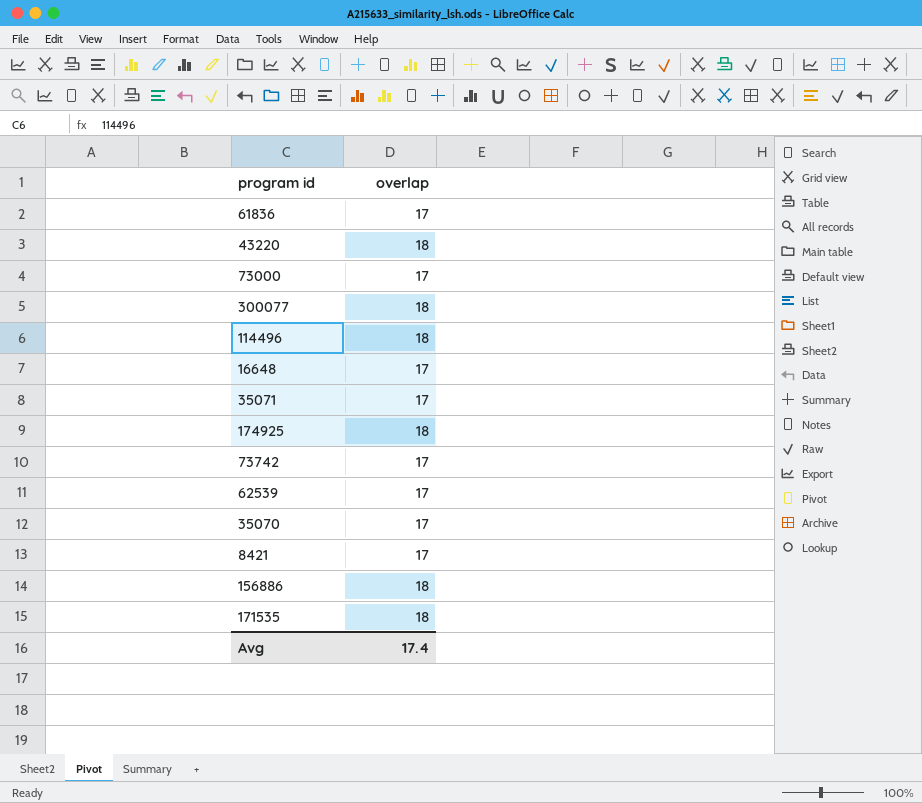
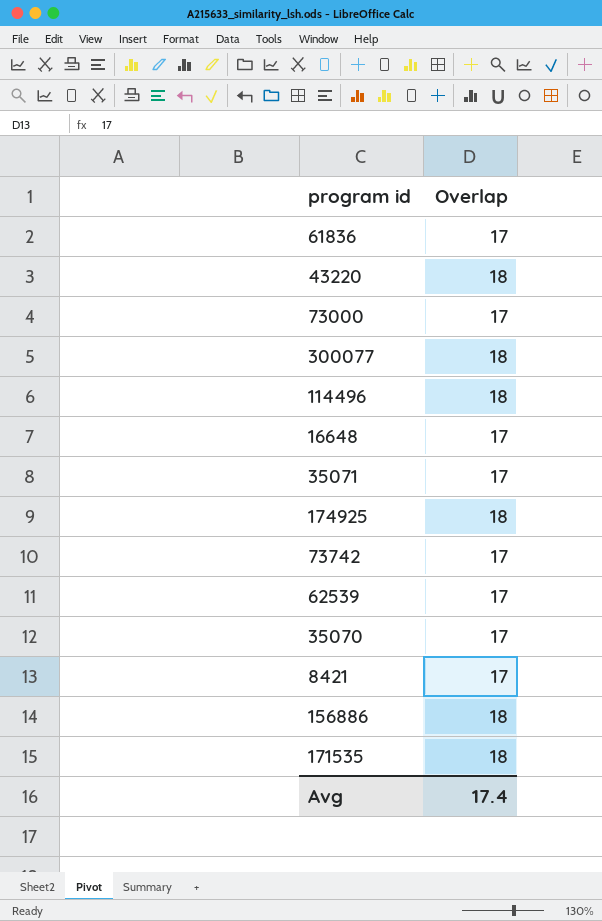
column name: overlap -> Overlap

